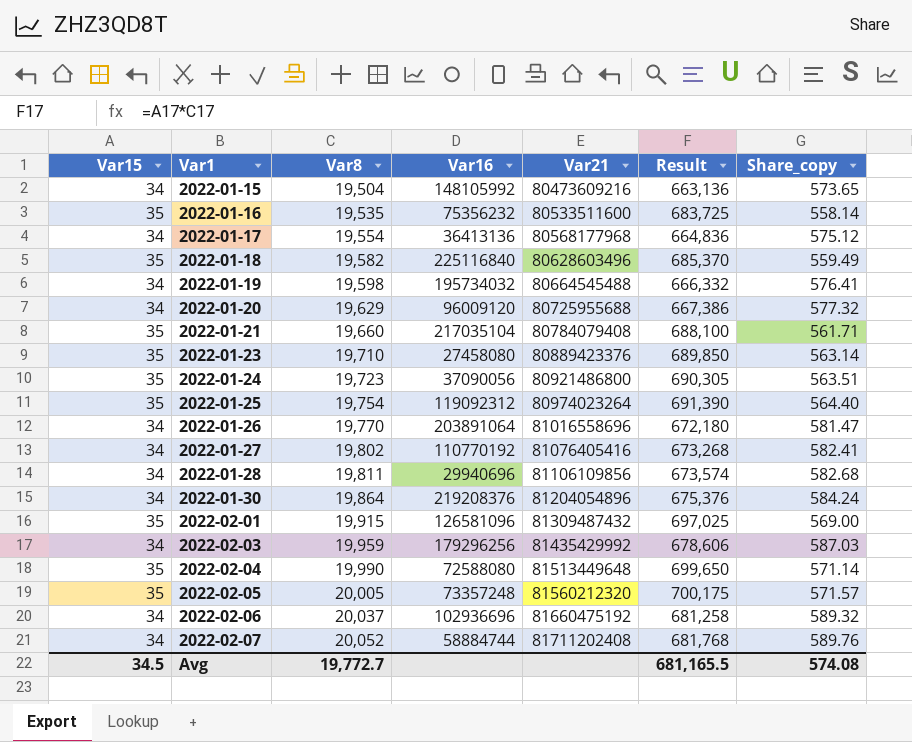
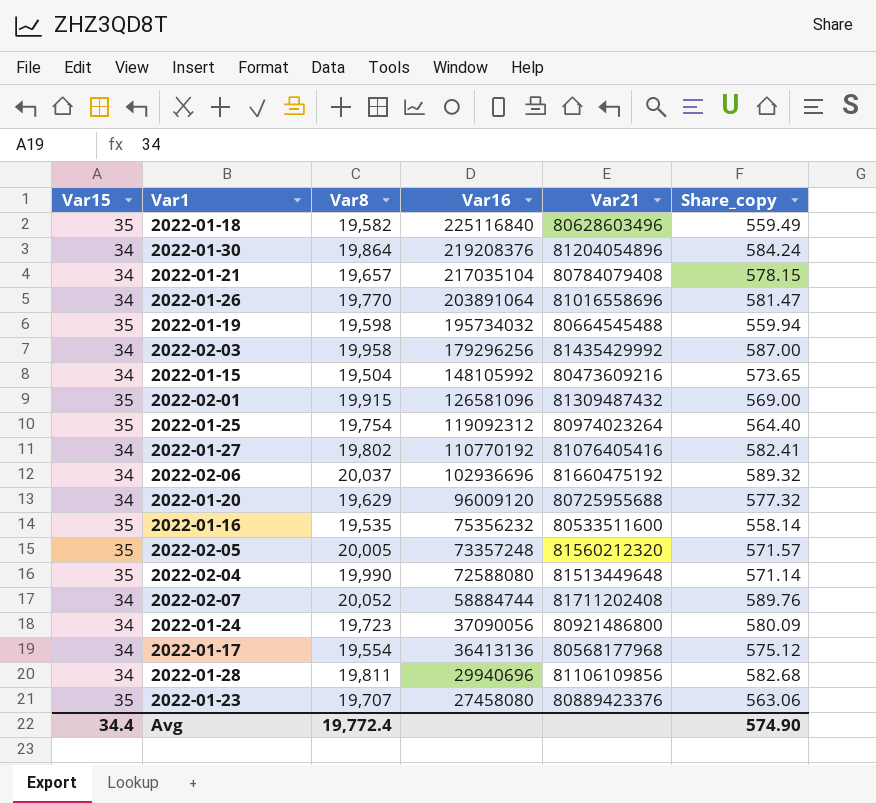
row order: Var1 ascending -> Var16 descending
column Result | formula: [Var15] * [Var8] -> none
2022-01-21 | Var15: 35 -> 34
2022-01-21 | Var8: 19,660 -> 19,657
2022-01-21 | Share_copy: 561.71 -> 578.15
2022-01-19 | Var15: 34 -> 35
2022-01-19 | Share_copy: 576.41 -> 559.94
2022-02-03 | Var8: 19,959 -> 19,958
2022-02-03 | Share_copy: 587.03 -> 587.00
2022-01-24 | Var15: 35 -> 34
2022-01-24 | Share_copy: 563.51 -> 580.09
2022-01-23 | Var8: 19,710 -> 19,707
2022-01-23 | Share_copy: 563.14 -> 563.06
Avg | Var15: 34.5 -> 34.4
Avg | Var8: 19,772.7 -> 19,772.4
Avg | Share_copy: 574.08 -> 574.90

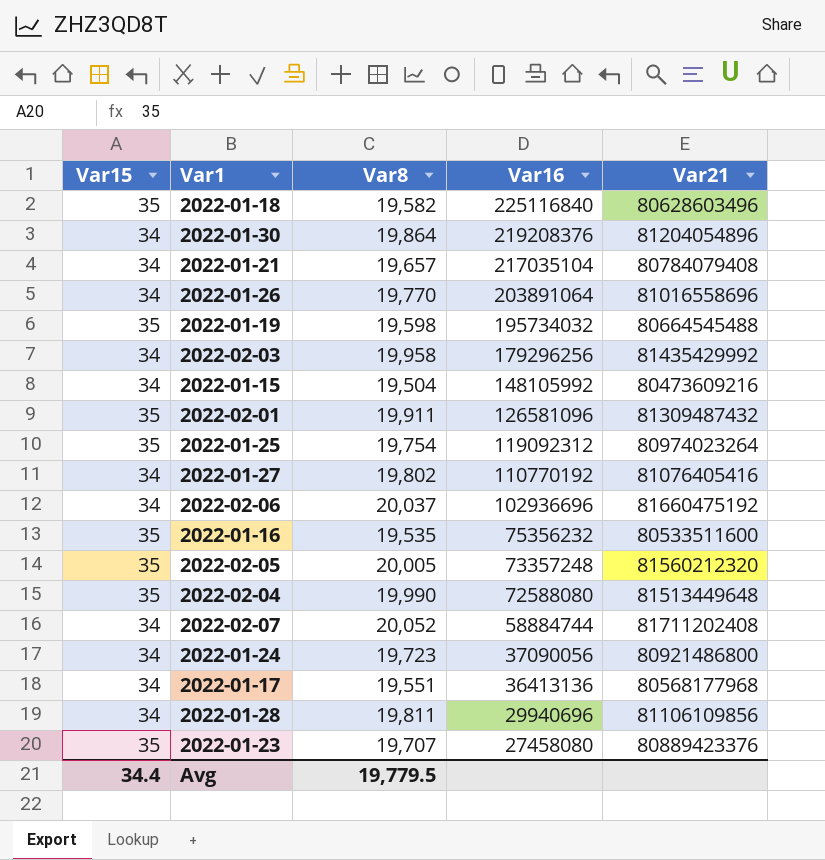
column Share_copy | formula: [Var8] / [Var15] -> none
row 2022-01-20: 34 | 19,629 | 96009120 | 80725955688 | 577.32 -> none
2022-02-01 | Var8: 19,915 -> 19,911
2022-01-17 | Var8: 19,554 -> 19,551
Avg | Var8: 19,772.4 -> 19,779.5

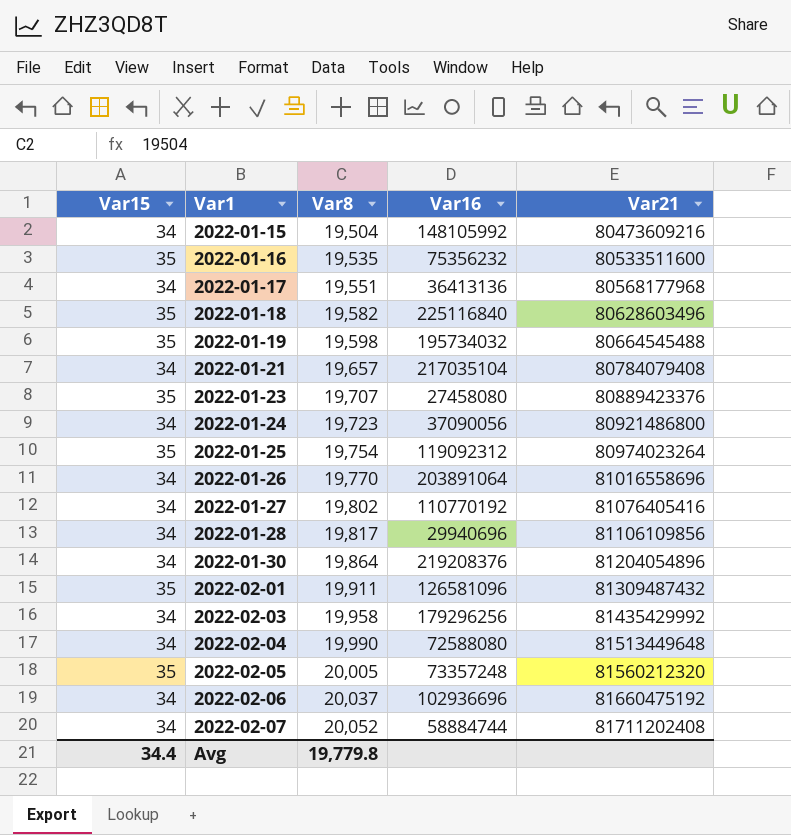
row order: Var16 descending -> Var1 ascending
2022-01-28 | Var8: 19,811 -> 19,817
2022-02-04 | Var15: 35 -> 34
Avg | Var8: 19,779.5 -> 19,779.8

